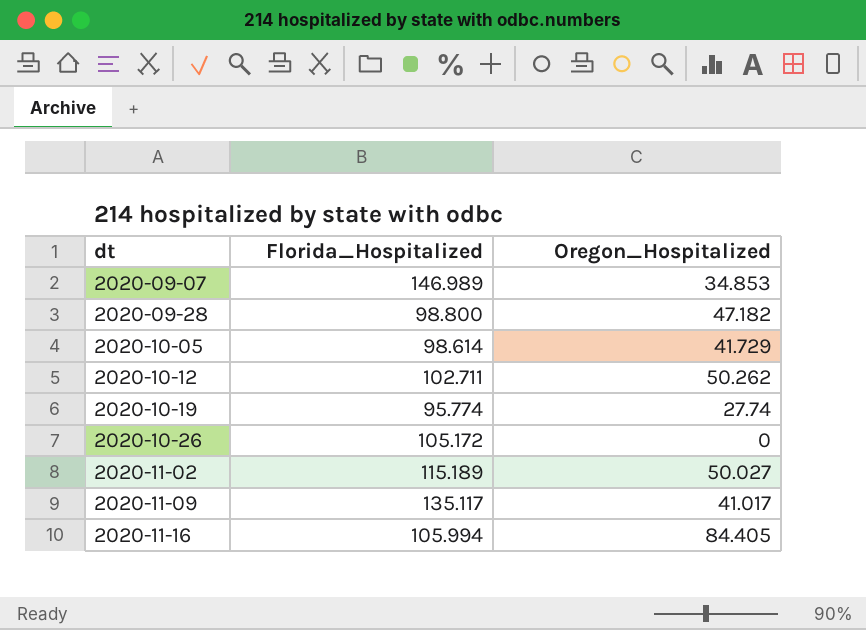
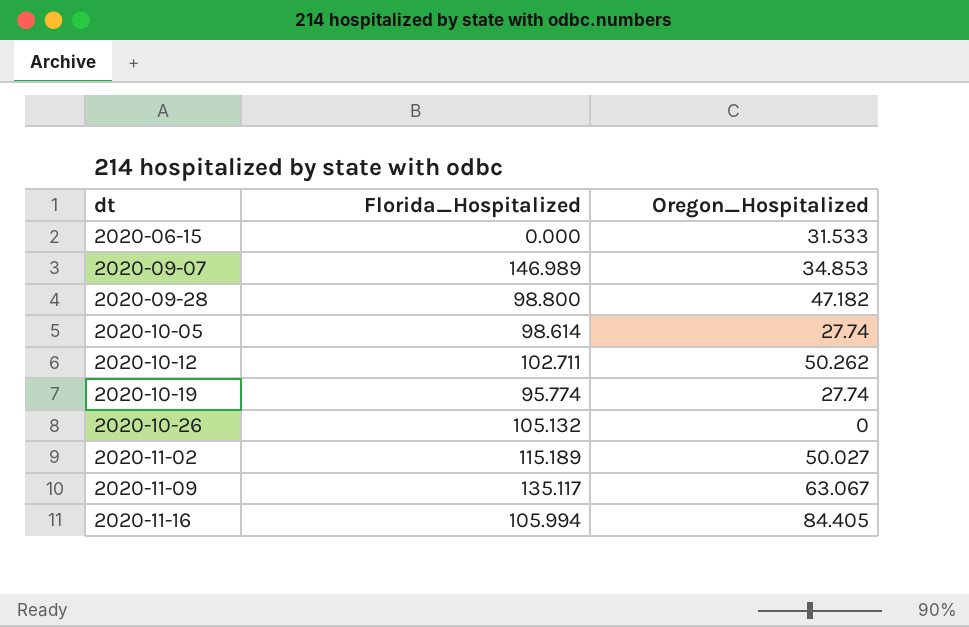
row 2020-06-15: none -> 0.000 | 31.533
2020-10-05 | Oregon_Hospitalized: 41.729 -> 27.74
2020-10-26 | Florida_Hospitalized: 105.172 -> 105.132
2020-11-09 | Oregon_Hospitalized: 41.017 -> 63.067

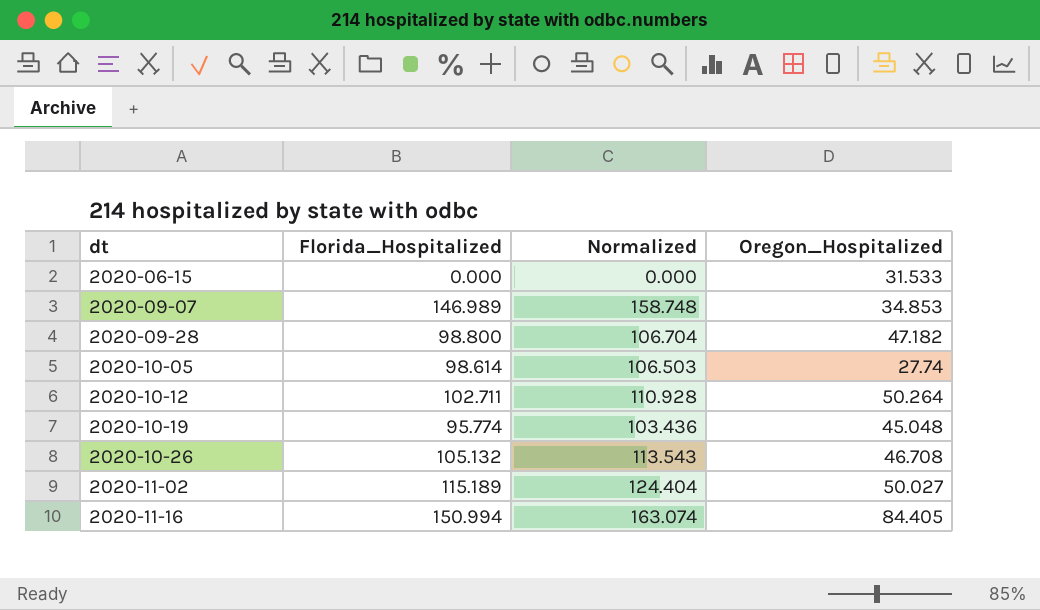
column Normalized | formula: none -> [Florida_Hospitalized] * 1.08
row 2020-11-09: 135.117 | 63.067 -> none
2020-10-12 | Oregon_Hospitalized: 50.262 -> 50.264
2020-10-19 | Oregon_Hospitalized: 27.74 -> 45.048
2020-10-26 | Oregon_Hospitalized: 0 -> 46.708
2020-11-16 | Florida_Hospitalized: 105.994 -> 150.994

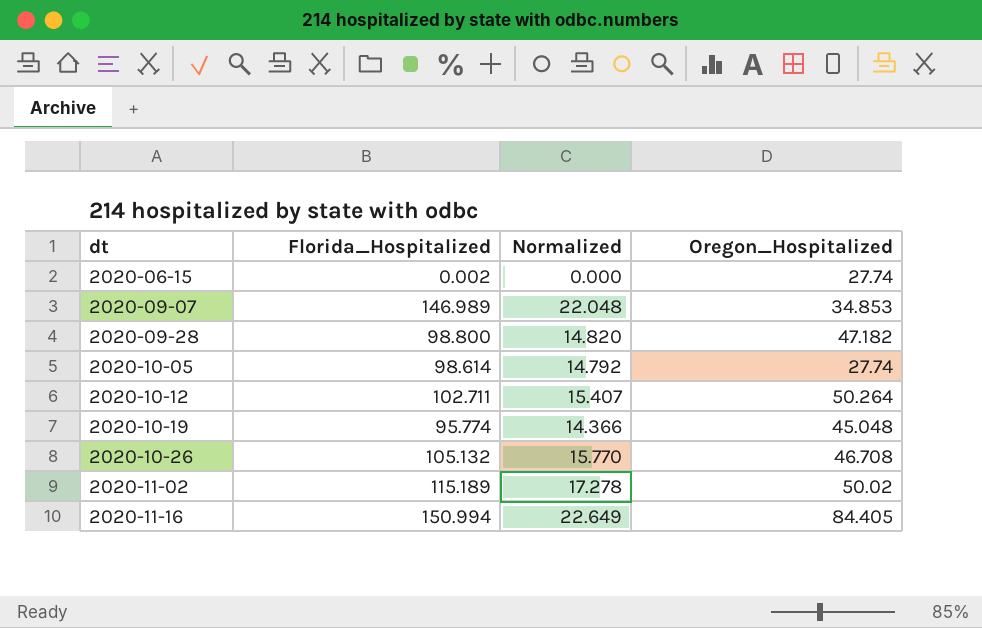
column Normalized | formula: [Florida_Hospitalized] * 1.08 -> [Florida_Hospitalized] * 0.15
2020-06-15 | Florida_Hospitalized: 0.000 -> 0.002
2020-06-15 | Oregon_Hospitalized: 31.533 -> 27.74
2020-11-02 | Oregon_Hospitalized: 50.027 -> 50.02

